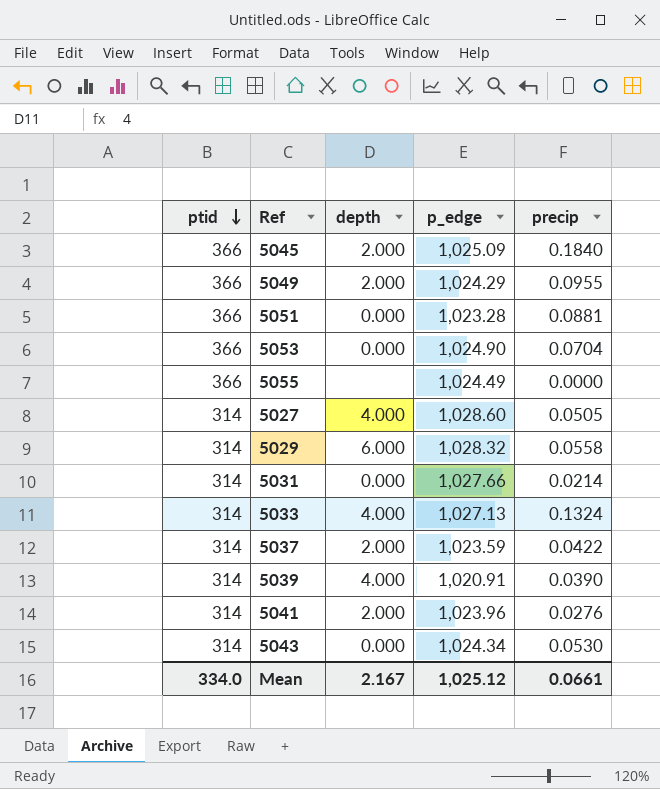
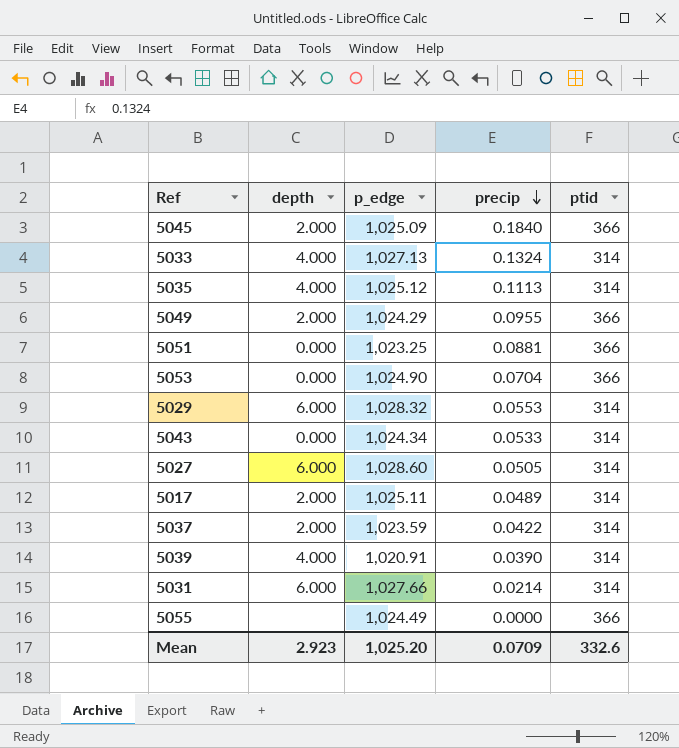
row order: ptid descending -> precip descending
column ptid | position: 1 -> 5
row 5041: 314 | 2.000 | 1,023.96 | 0.0276 -> none
row 5035: none -> 4.000 | 1,025.12 | 0.1113 | 314
5051 | p_edge: 1,023.28 -> 1,023.25
5029 | precip: 0.0558 -> 0.0553
5043 | precip: 0.0530 -> 0.0533
5027 | depth: 4.000 -> 6.000
row 5017: none -> 2.000 | 1,025.11 | 0.0489 | 314
5031 | depth: 0.000 -> 6.000
Mean | depth: 2.167 -> 2.923
Mean | p_edge: 1,025.12 -> 1,025.20
Mean | precip: 0.0661 -> 0.0709
Mean | ptid: 334.0 -> 332.6

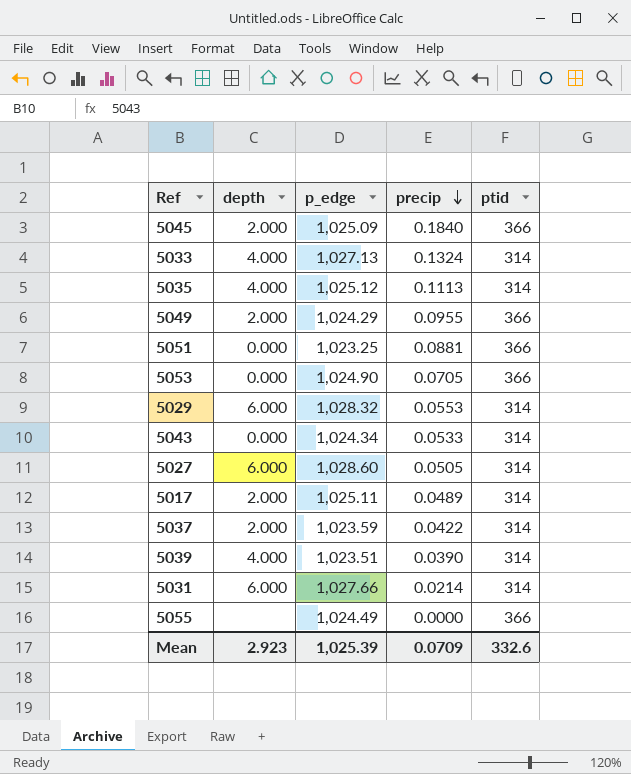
5053 | precip: 0.0704 -> 0.0705
5039 | p_edge: 1,020.91 -> 1,023.51
Mean | p_edge: 1,025.20 -> 1,025.39

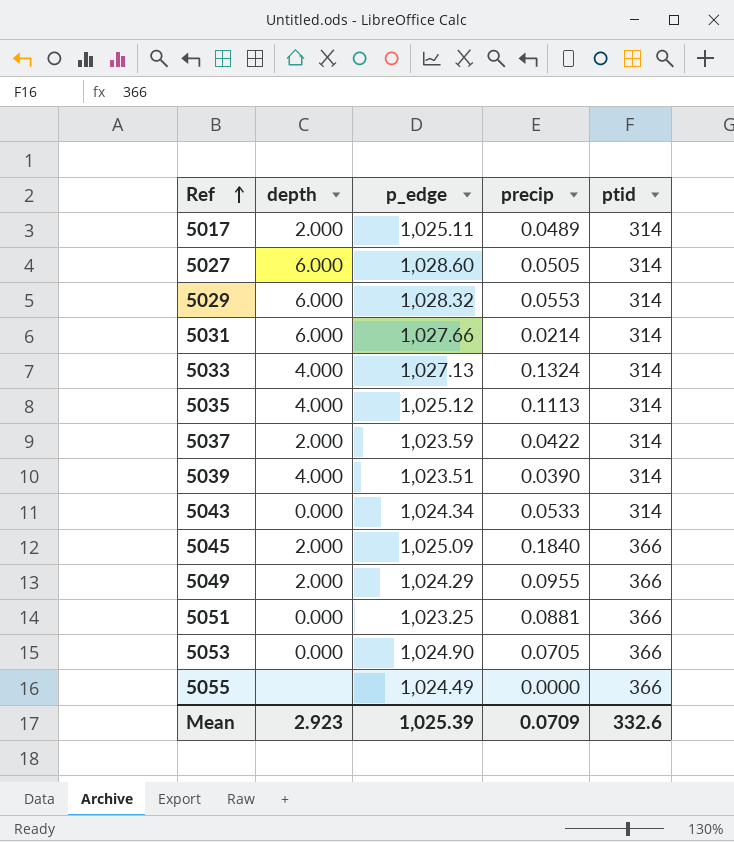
row order: precip descending -> Ref ascending

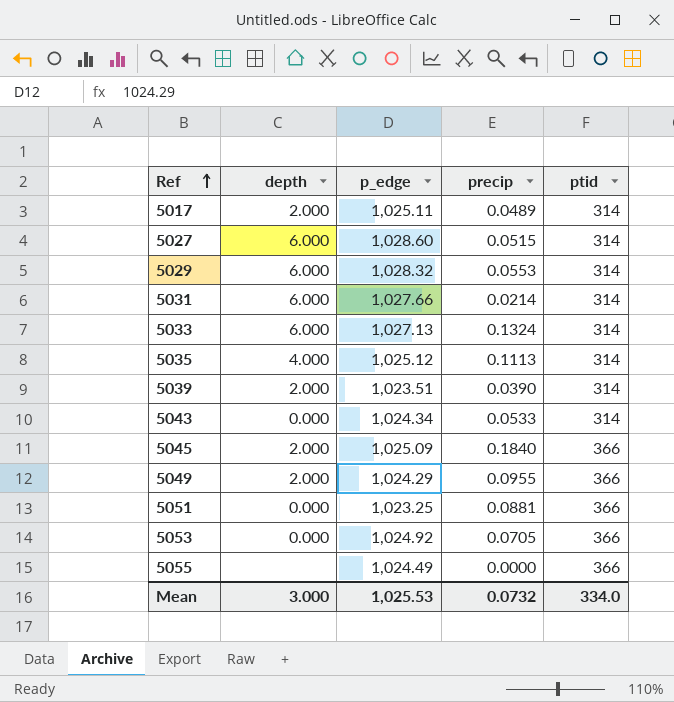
row 5037: 2.000 | 1,023.59 | 0.0422 | 314 -> none
5027 | precip: 0.0505 -> 0.0515
5033 | depth: 4.000 -> 6.000
5039 | depth: 4.000 -> 2.000
5053 | p_edge: 1,024.90 -> 1,024.92
Mean | depth: 2.923 -> 3.000
Mean | p_edge: 1,025.39 -> 1,025.53
Mean | precip: 0.0709 -> 0.0732
Mean | ptid: 332.6 -> 334.0

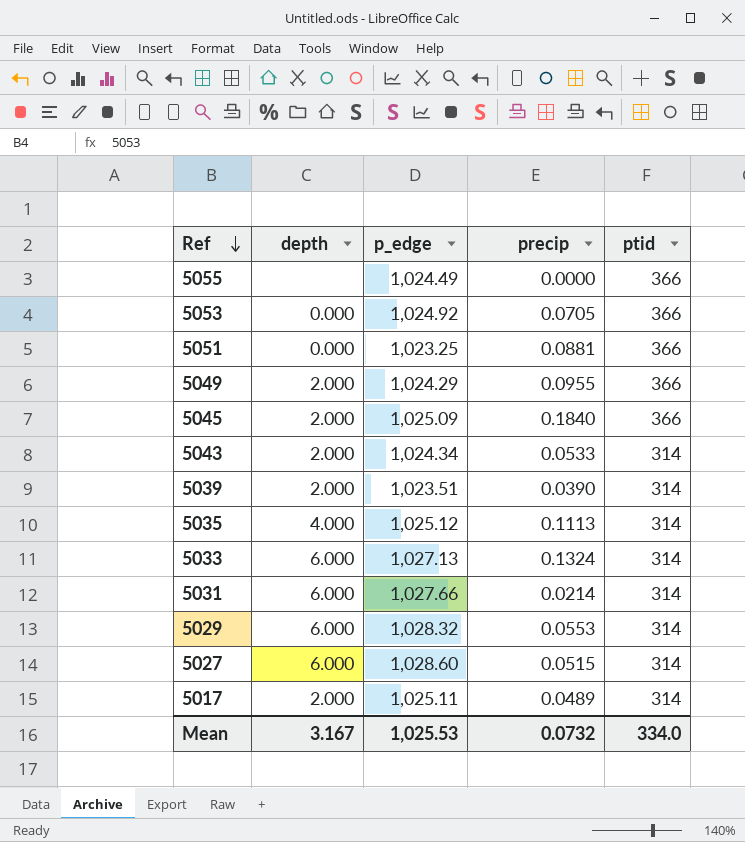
row order: Ref ascending -> Ref descending
5043 | depth: 0.000 -> 2.000
Mean | depth: 3.000 -> 3.167

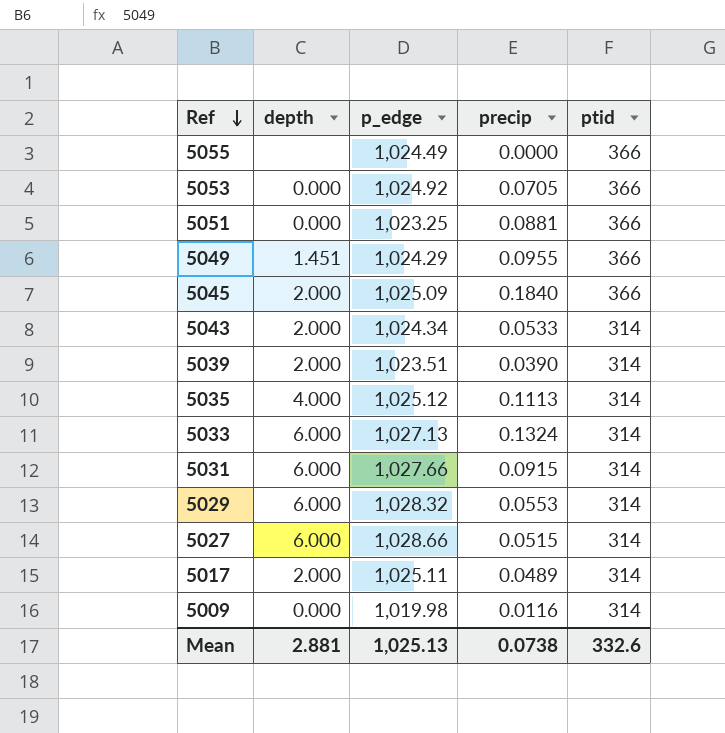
5049 | depth: 2.000 -> 1.451
5031 | precip: 0.0214 -> 0.0915
5027 | p_edge: 1,028.60 -> 1,028.66
row 5009: none -> 0.000 | 1,019.98 | 0.0116 | 314
Mean | depth: 3.167 -> 2.881
Mean | p_edge: 1,025.53 -> 1,025.13
Mean | precip: 0.0732 -> 0.0738
Mean | ptid: 334.0 -> 332.6

